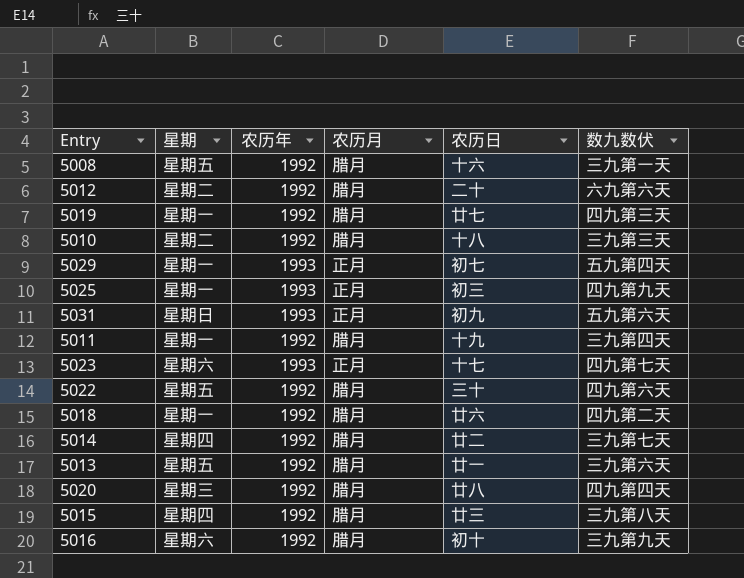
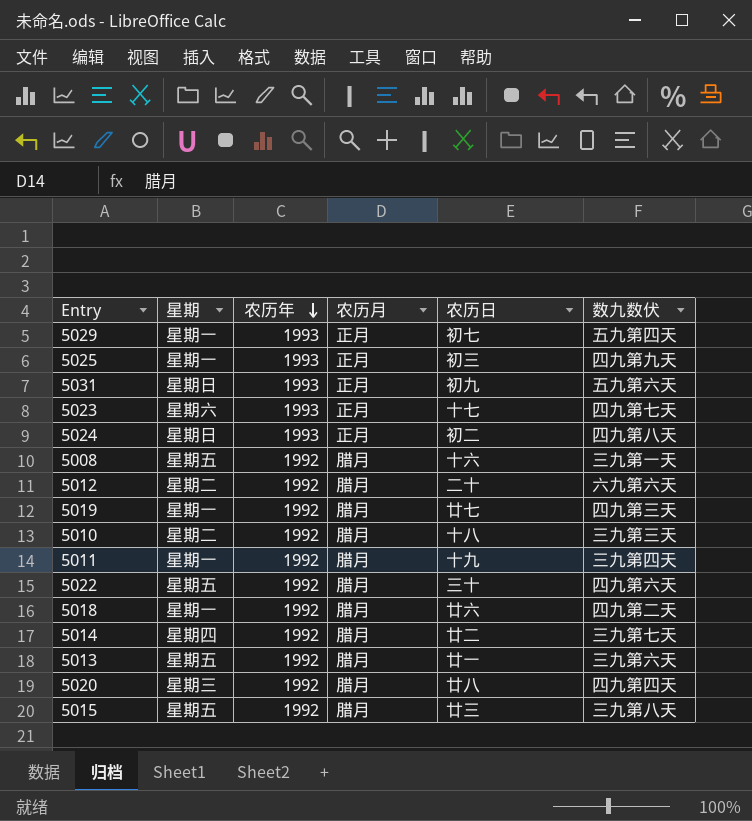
row order: none -> 农历年 descending
row 5016: 星期六 | 1992 | 腊月 | 初十 | 三九第九天 -> none
row 5024: none -> 星期日 | 1993 | 正月 | 初二 | 四九第八天
5015 | 星期: 星期四 -> 星期五

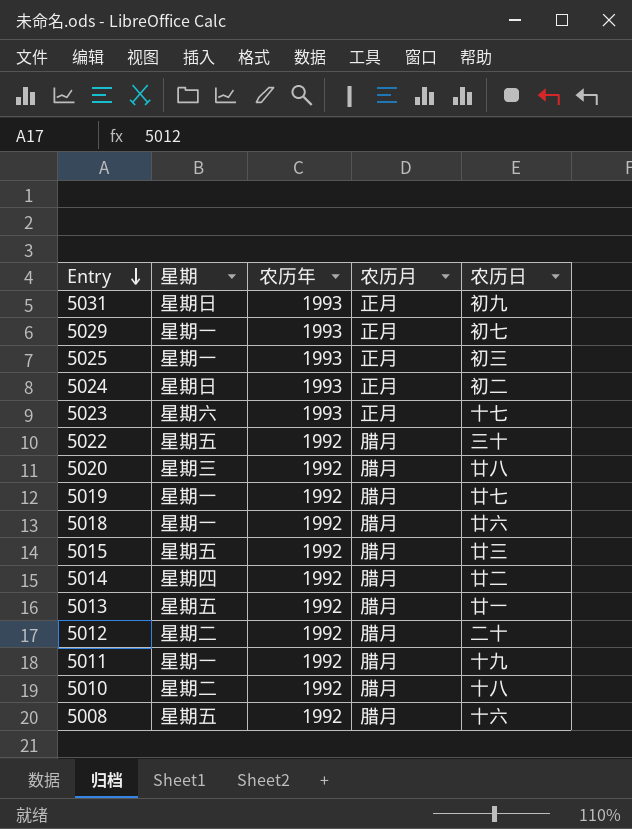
row order: 农历年 descending -> Entry descending
column 数九数伏 | position: 6 -> none

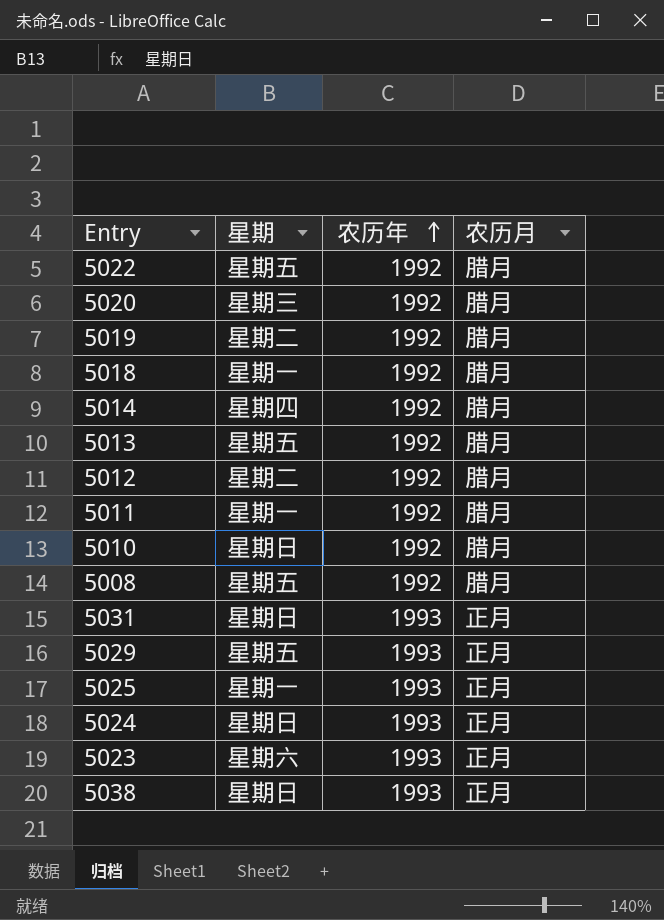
row order: Entry descending -> 农历年 ascending
column 农历日 | position: 5 -> none
row 5015: 星期五 | 1992 | 腊月 | 廿三 -> none
5019 | 星期: 星期一 -> 星期二
5010 | 星期: 星期二 -> 星期日
5029 | 星期: 星期一 -> 星期五
row 5038: none -> 星期日 | 1993 | 正月

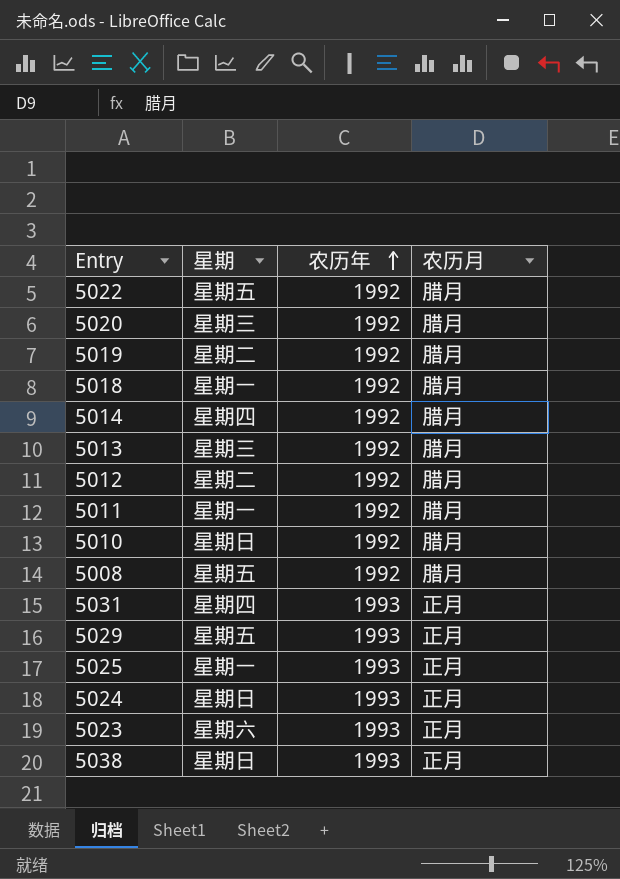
5013 | 星期: 星期五 -> 星期三
5031 | 星期: 星期日 -> 星期四

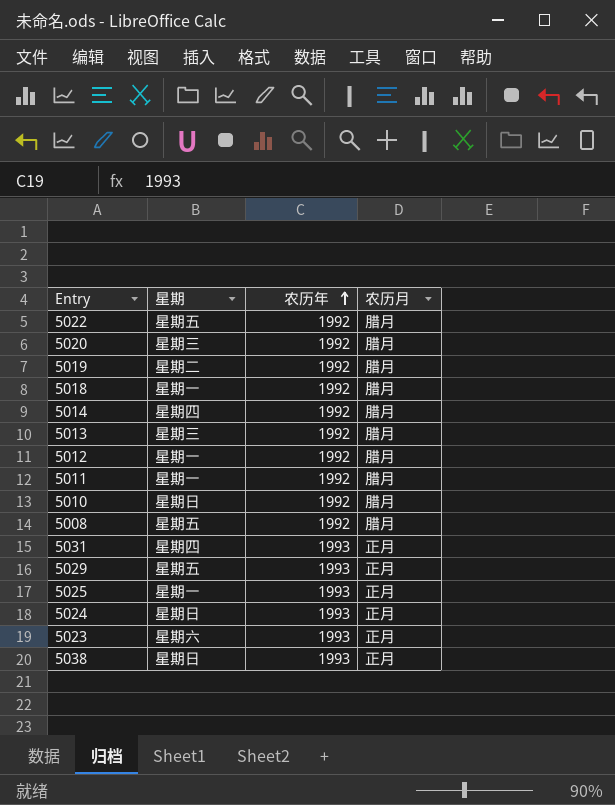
5012 | 星期: 星期二 -> 星期一

